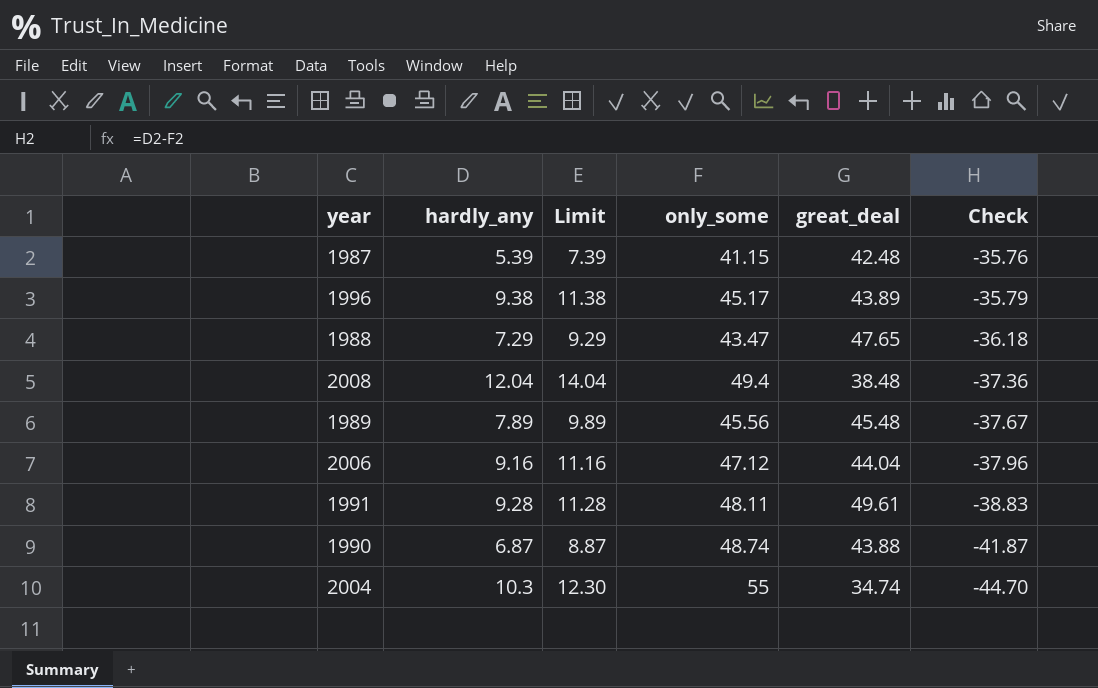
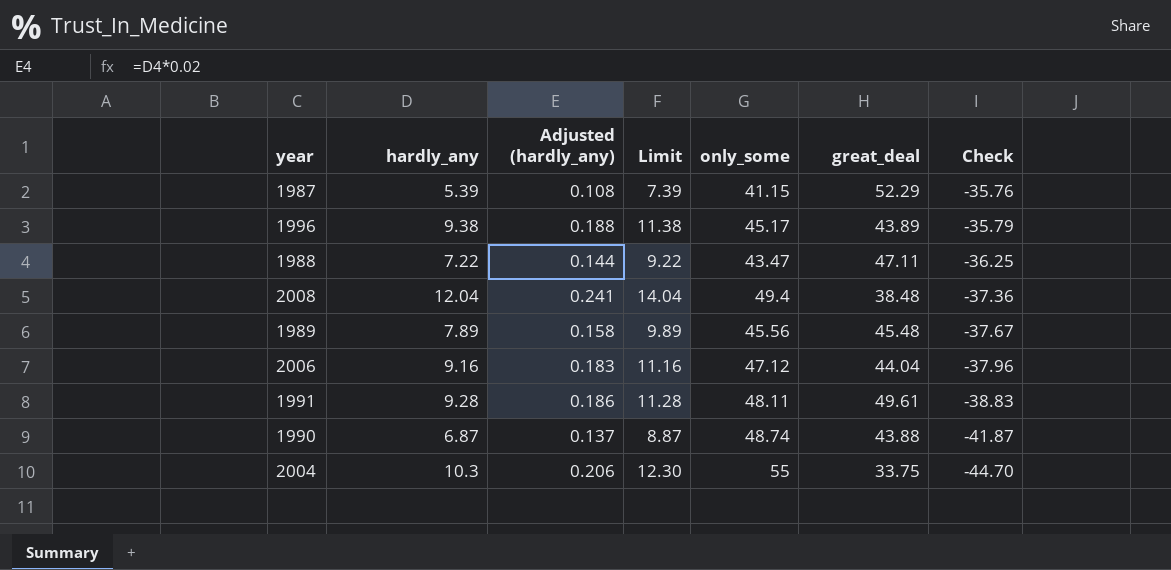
column Adjusted (hardly_any) | formula: none -> [hardly_any] * 0.02
1987 | great_deal: 42.48 -> 52.29
1988 | hardly_any: 7.29 -> 7.22
1988 | Limit: 9.29 -> 9.22
1988 | great_deal: 47.65 -> 47.11
1988 | Check: -36.18 -> -36.25
2004 | great_deal: 34.74 -> 33.75

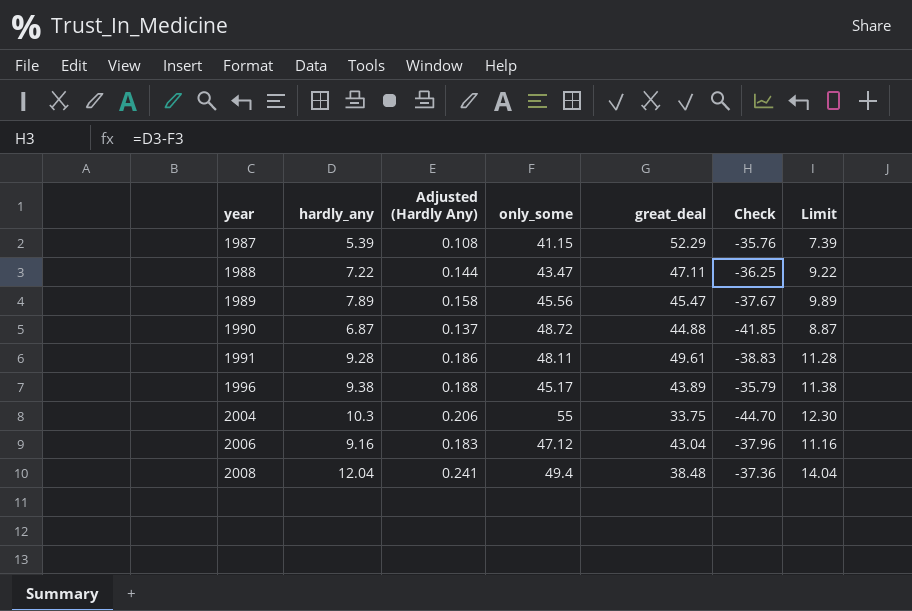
row order: Check descending -> year ascending
column name: Adjusted (hardly_any) -> Adjusted (Hardly Any)
column Limit | position: 4 -> 7
1989 | great_deal: 45.48 -> 45.47
1990 | only_some: 48.74 -> 48.72
1990 | great_deal: 43.88 -> 44.88
1990 | Check: -41.87 -> -41.85
2006 | great_deal: 44.04 -> 43.04

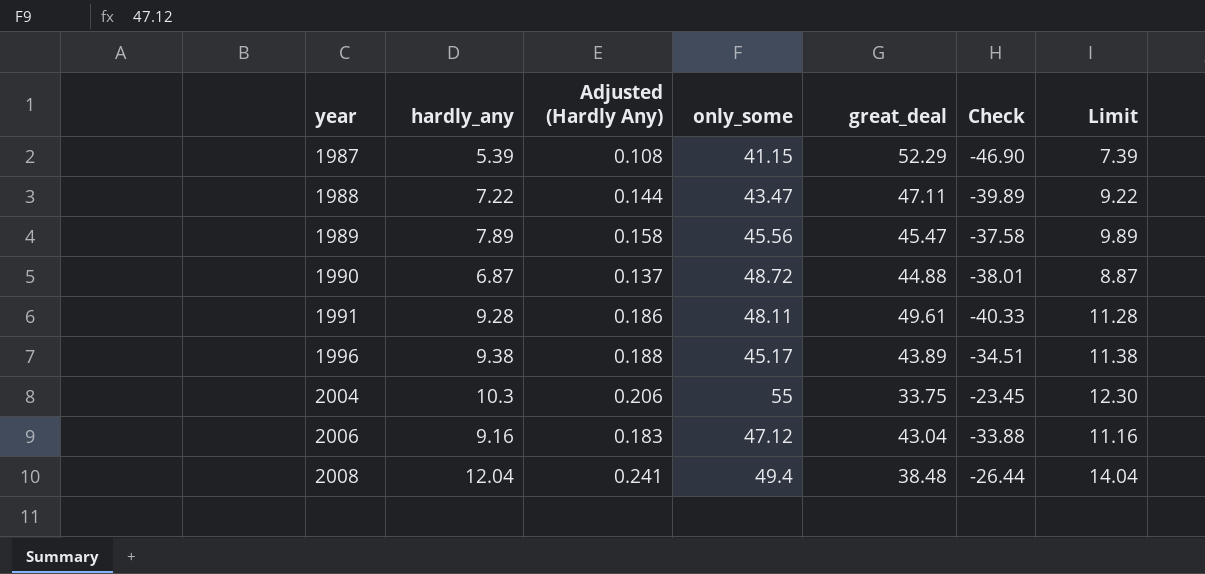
column Check | formula: [hardly_any] - [only_some] -> [hardly_any] - [great_deal]

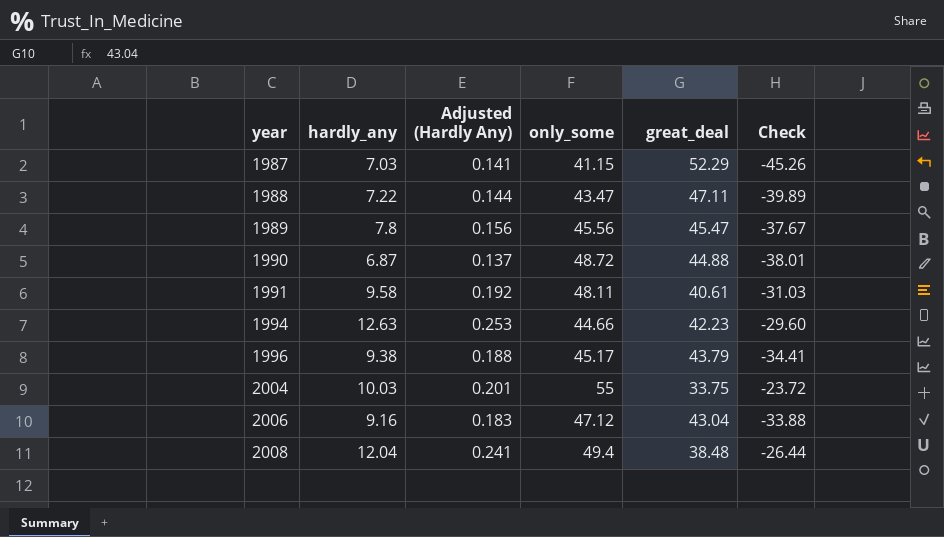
column Limit | formula: [hardly_any] + 2 -> none
1987 | hardly_any: 5.39 -> 7.03
1987 | Adjusted (Hardly Any): 0.108 -> 0.141
1987 | Check: -46.90 -> -45.26
1989 | hardly_any: 7.89 -> 7.8
1989 | Adjusted (Hardly Any): 0.158 -> 0.156
1989 | Check: -37.58 -> -37.67
1991 | hardly_any: 9.28 -> 9.58
1991 | Adjusted (Hardly Any): 0.186 -> 0.192
1991 | great_deal: 49.61 -> 40.61
1991 | Check: -40.33 -> -31.03
row 1994: none -> 12.63 | 0.253 | 44.66 | 42.23 | -29.60
1996 | great_deal: 43.89 -> 43.79
1996 | Check: -34.51 -> -34.41
2004 | hardly_any: 10.3 -> 10.03
2004 | Adjusted (Hardly Any): 0.206 -> 0.201
2004 | Check: -23.45 -> -23.72

